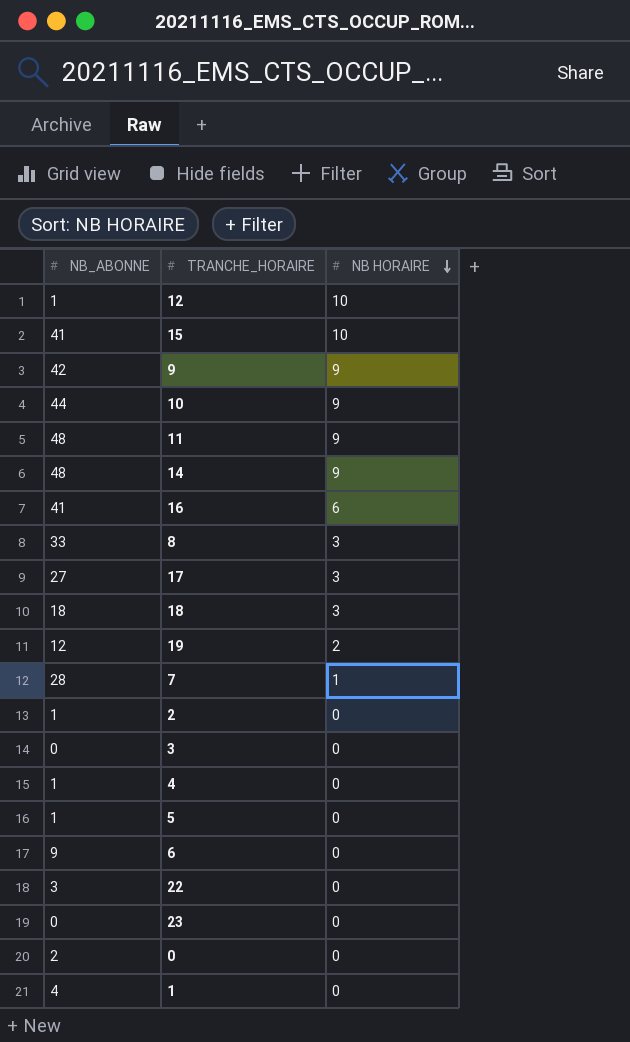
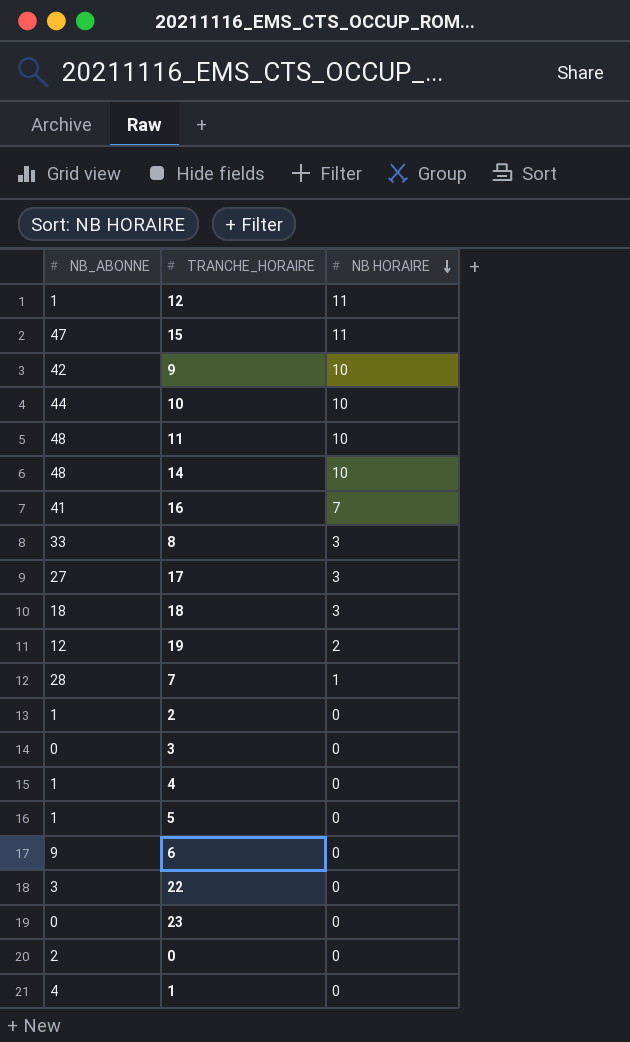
12 | NB HORAIRE: 10 -> 11
15 | NB_ABONNE: 41 -> 47
15 | NB HORAIRE: 10 -> 11
9 | NB HORAIRE: 9 -> 10
10 | NB HORAIRE: 9 -> 10
11 | NB HORAIRE: 9 -> 10
14 | NB HORAIRE: 9 -> 10
16 | NB HORAIRE: 6 -> 7

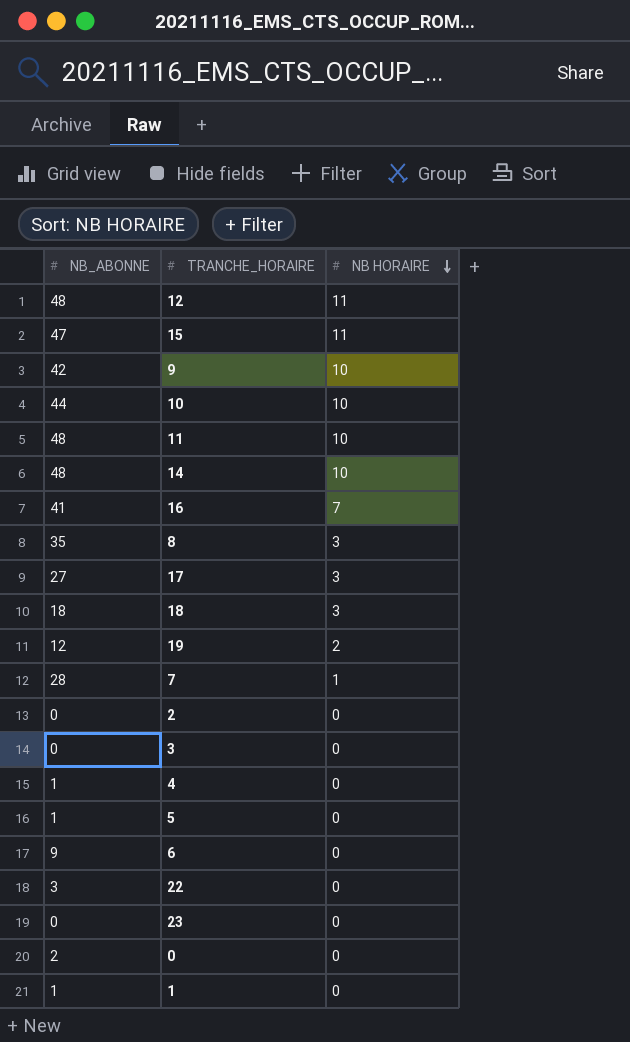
12 | NB_ABONNE: 1 -> 48
8 | NB_ABONNE: 33 -> 35
2 | NB_ABONNE: 1 -> 0
1 | NB_ABONNE: 4 -> 1

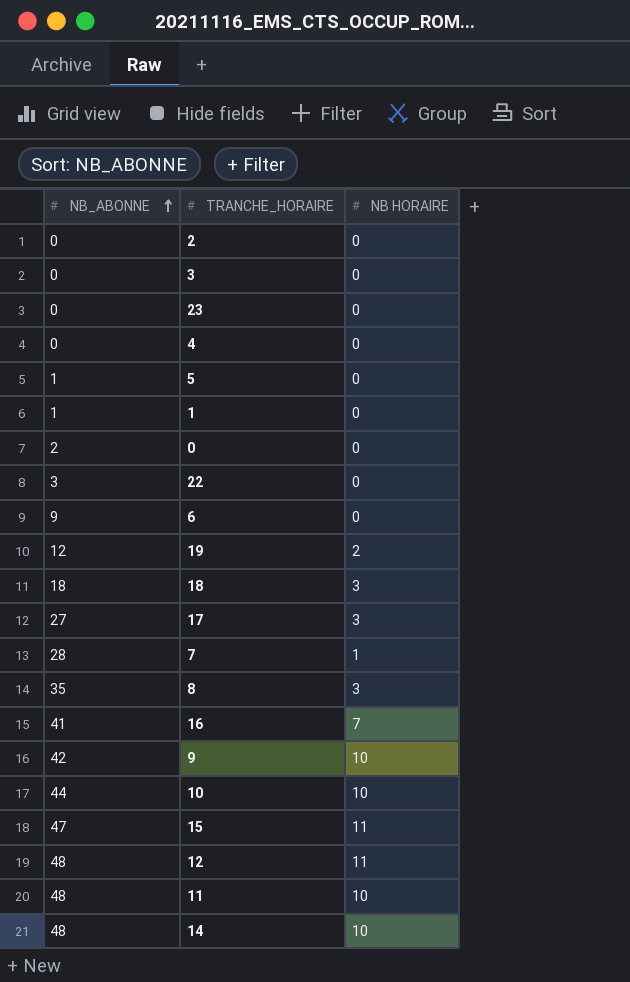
row order: NB HORAIRE descending -> NB_ABONNE ascending
4 | NB_ABONNE: 1 -> 0

